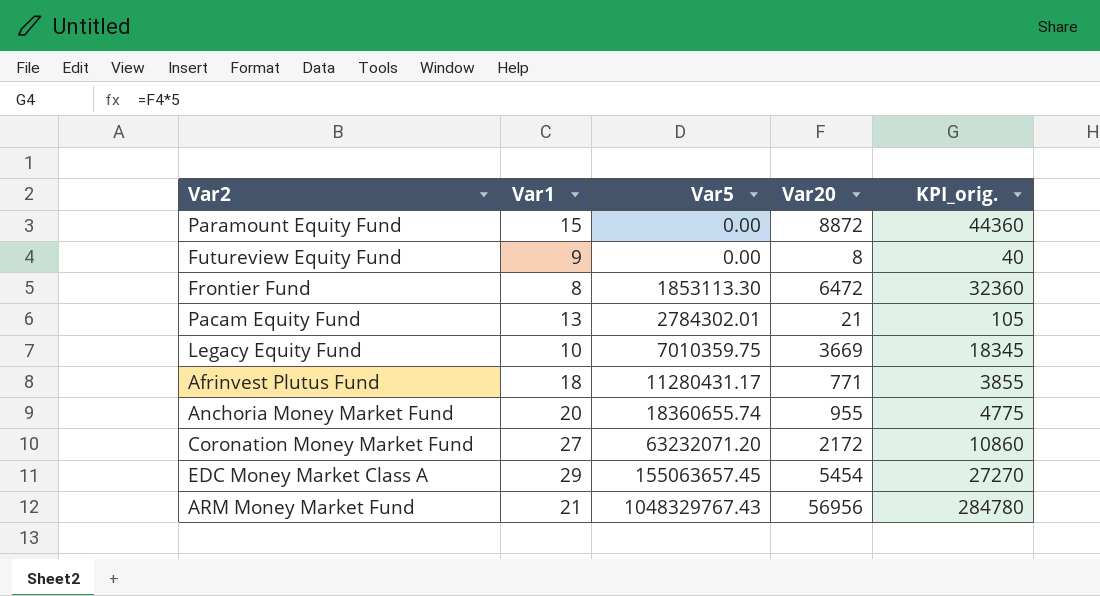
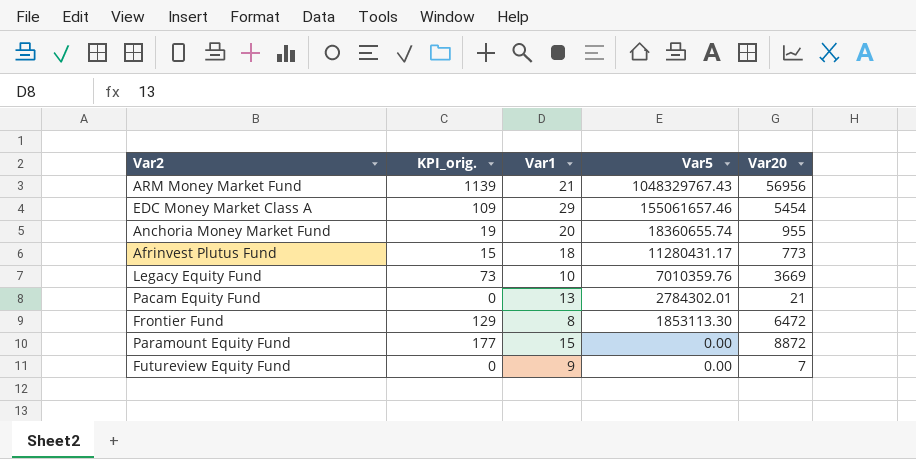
row order: Var5 ascending -> Var5 descending
column KPI_orig. | formula: [Var20] * 5 -> [Var20] * 0.02
column KPI_orig. | position: 5 -> 2
row Coronation Money Market Fund: 27 | 63232071.20 | 2172 | 10860 -> none
EDC Money Market Class A | Var5: 155063657.45 -> 155061657.46
Afrinvest Plutus Fund | Var20: 771 -> 773
Legacy Equity Fund | Var5: 7010359.75 -> 7010359.76
Futureview Equity Fund | Var20: 8 -> 7

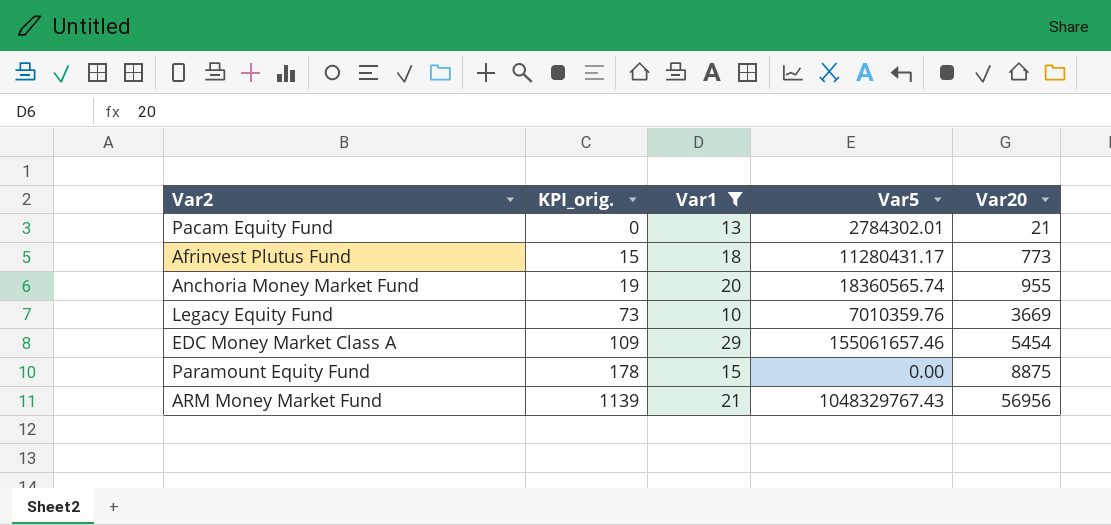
filter: none -> Var1 >= 10
row order: Var5 descending -> KPI_orig. ascending
Anchoria Money Market Fund | Var5: 18360655.74 -> 18360565.74
Paramount Equity Fund | KPI_orig.: 177 -> 178
Paramount Equity Fund | Var20: 8872 -> 8875

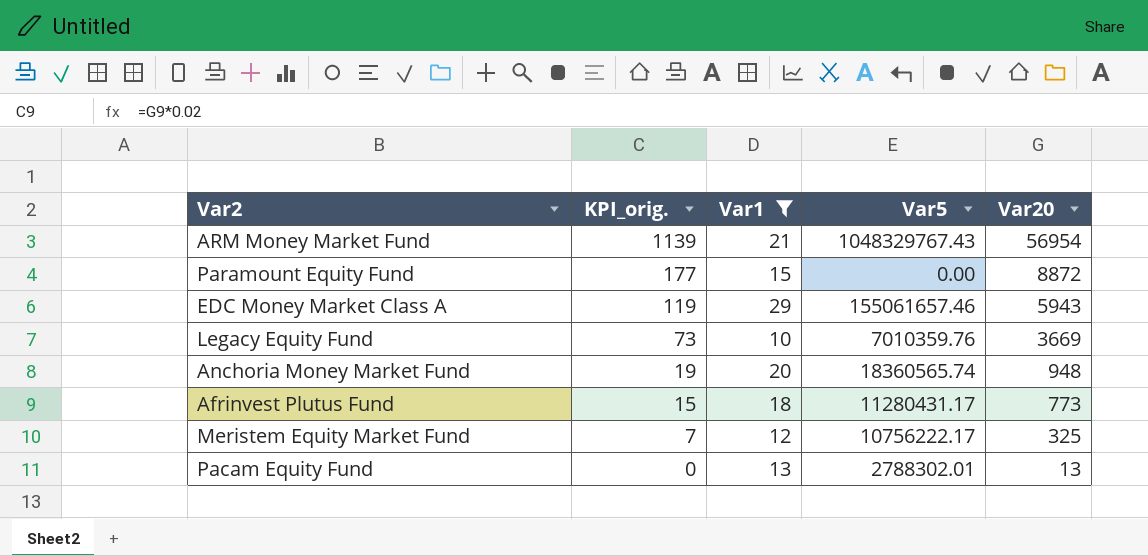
row order: KPI_orig. ascending -> KPI_orig. descending
ARM Money Market Fund | Var20: 56956 -> 56954
Paramount Equity Fund | KPI_orig.: 178 -> 177
Paramount Equity Fund | Var20: 8875 -> 8872
EDC Money Market Class A | KPI_orig.: 109 -> 119
EDC Money Market Class A | Var20: 5454 -> 5943
Anchoria Money Market Fund | Var20: 955 -> 948
row Meristem Equity Market Fund: none -> 7 | 12 | 10756222.17 | 325
Pacam Equity Fund | Var5: 2784302.01 -> 2788302.01
Pacam Equity Fund | Var20: 21 -> 13

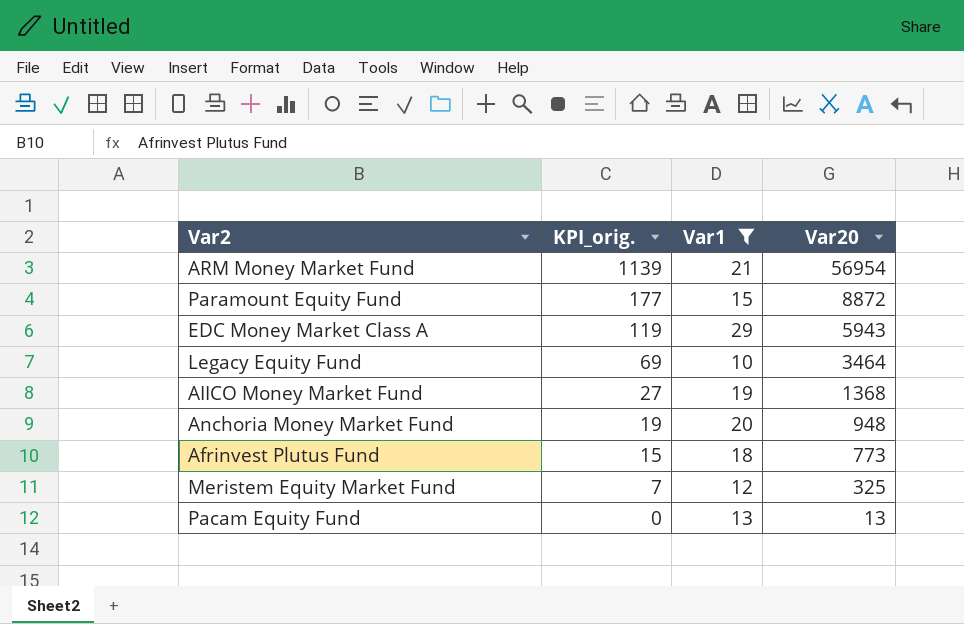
column Var5 | position: 4 -> none
Legacy Equity Fund | KPI_orig.: 73 -> 69
Legacy Equity Fund | Var20: 3669 -> 3464
row AIICO Money Market Fund: none -> 27 | 19 | 1368

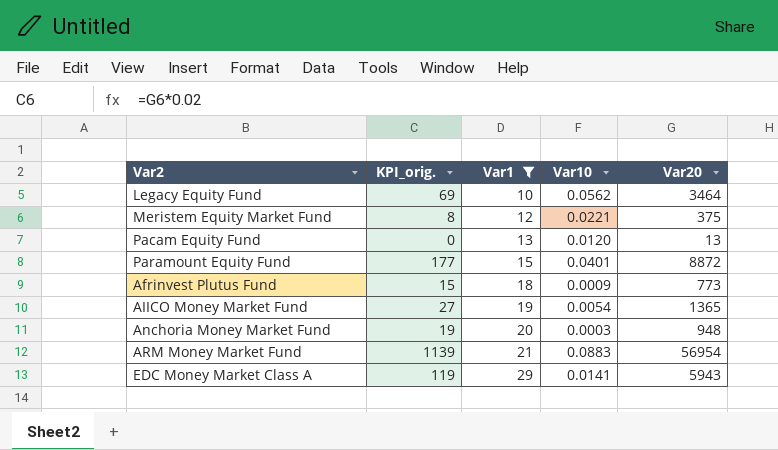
row order: KPI_orig. descending -> Var1 ascending
column Var10 | position: none -> 4
Meristem Equity Market Fund | KPI_orig.: 7 -> 8
Meristem Equity Market Fund | Var20: 325 -> 375
AIICO Money Market Fund | Var20: 1368 -> 1365

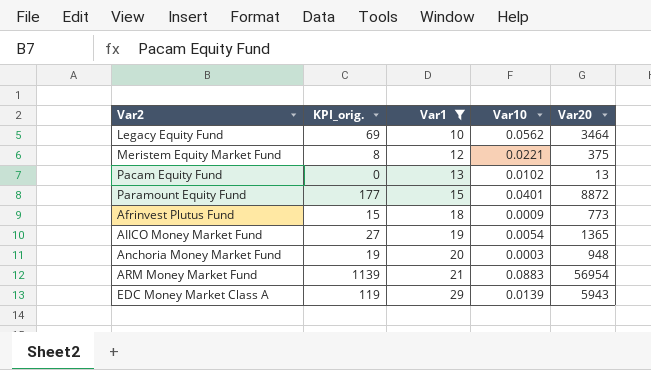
Pacam Equity Fund | Var10: 0.0120 -> 0.0102
EDC Money Market Class A | Var10: 0.0141 -> 0.0139

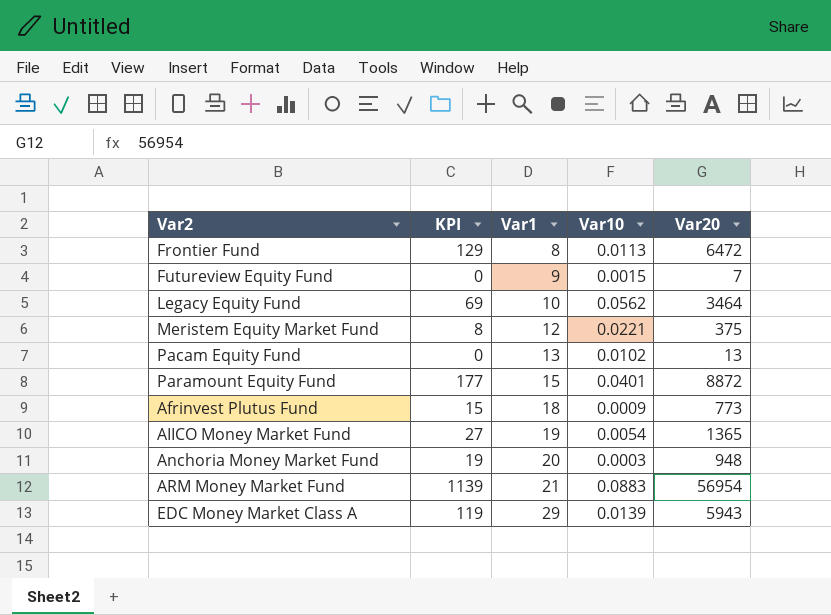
filter: Var1 >= 10 -> none
column name: KPI_orig. -> KPI

